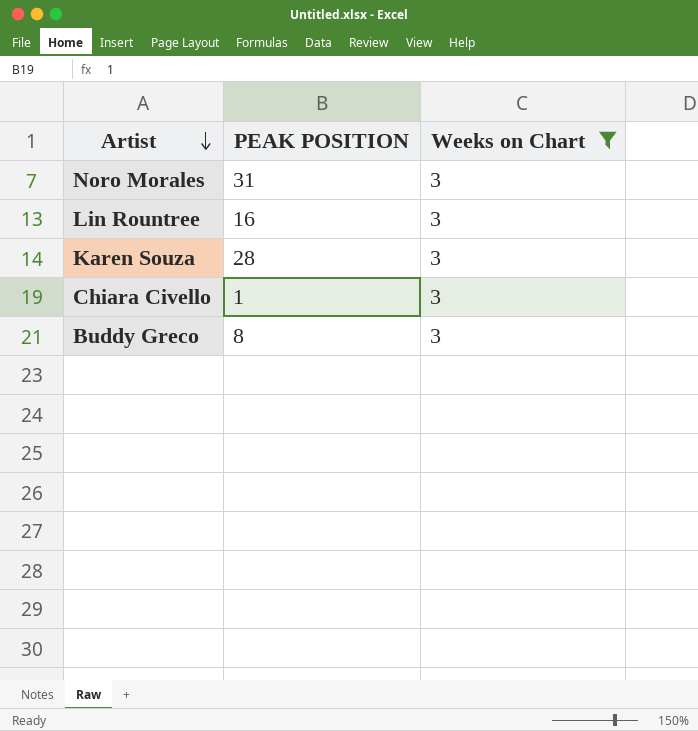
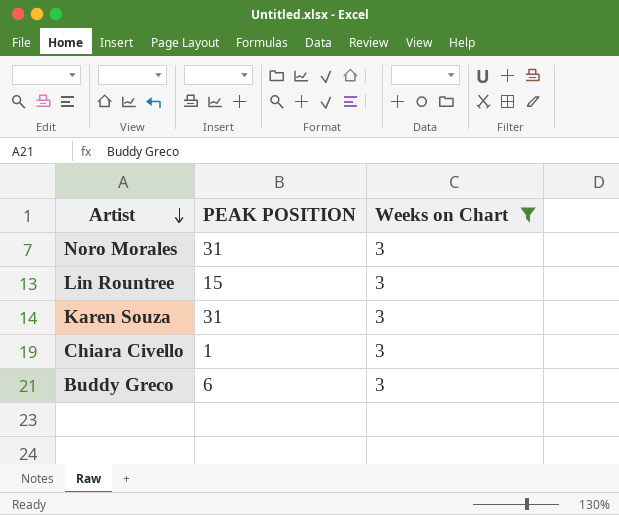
Lin Rountree | PEAK POSITION: 16 -> 15
Karen Souza | PEAK POSITION: 28 -> 31
Buddy Greco | PEAK POSITION: 8 -> 6

